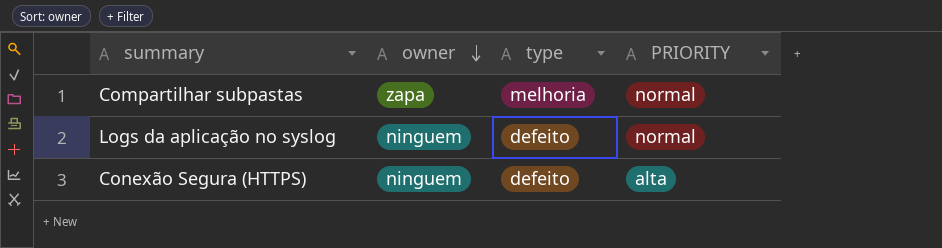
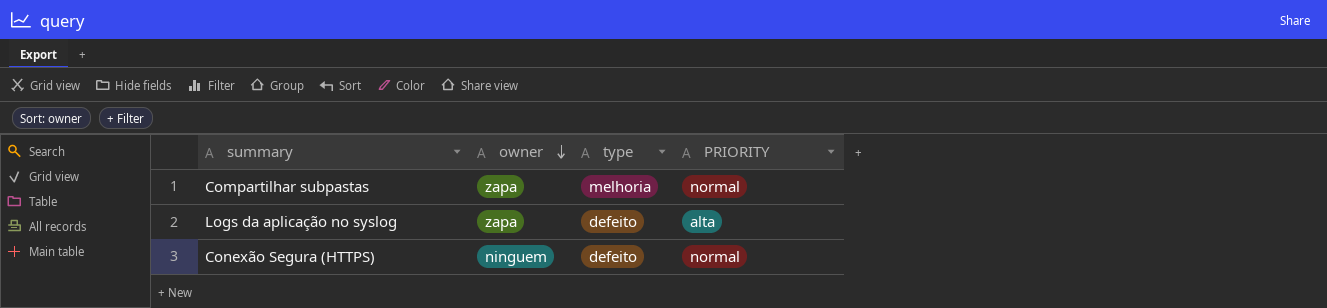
Logs da aplicação no syslog | owner: ninguem -> zapa
Logs da aplicação no syslog | PRIORITY: normal -> alta
Conexão Segura (HTTPS) | PRIORITY: alta -> normal

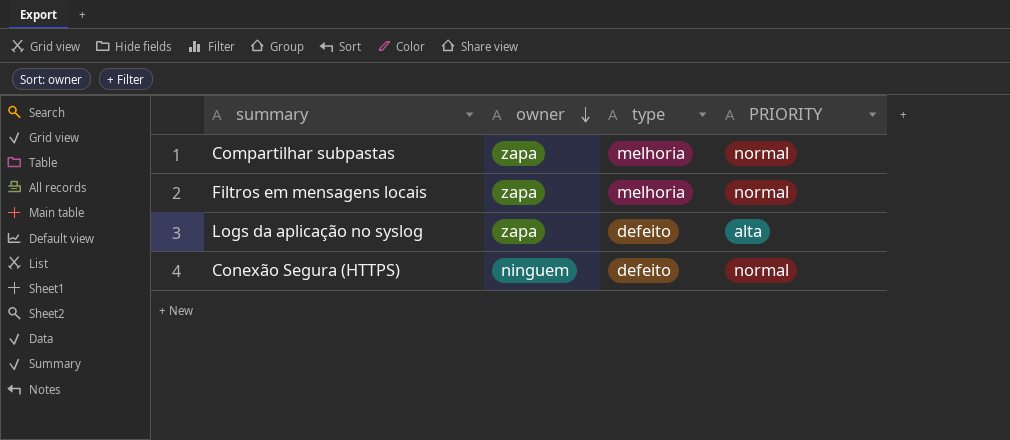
row Filtros em mensagens locais: none -> zapa | melhoria | normal

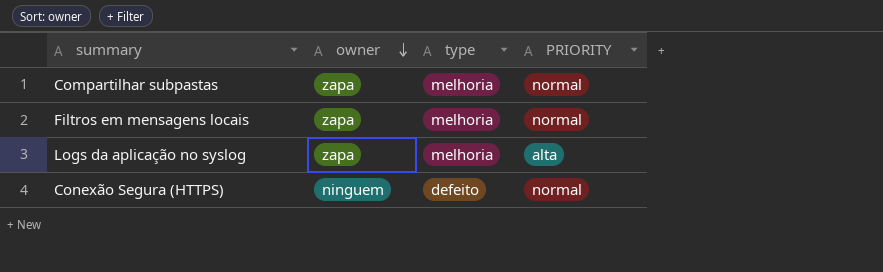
Logs da aplicação no syslog | type: defeito -> melhoria

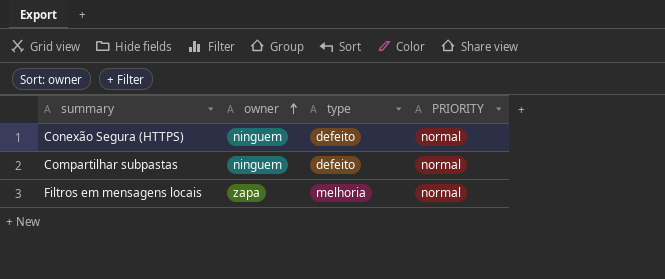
row order: owner descending -> owner ascending
row Logs da aplicação no syslog: zapa | melhoria | alta -> none
Compartilhar subpastas | owner: zapa -> ninguem
Compartilhar subpastas | type: melhoria -> defeito

